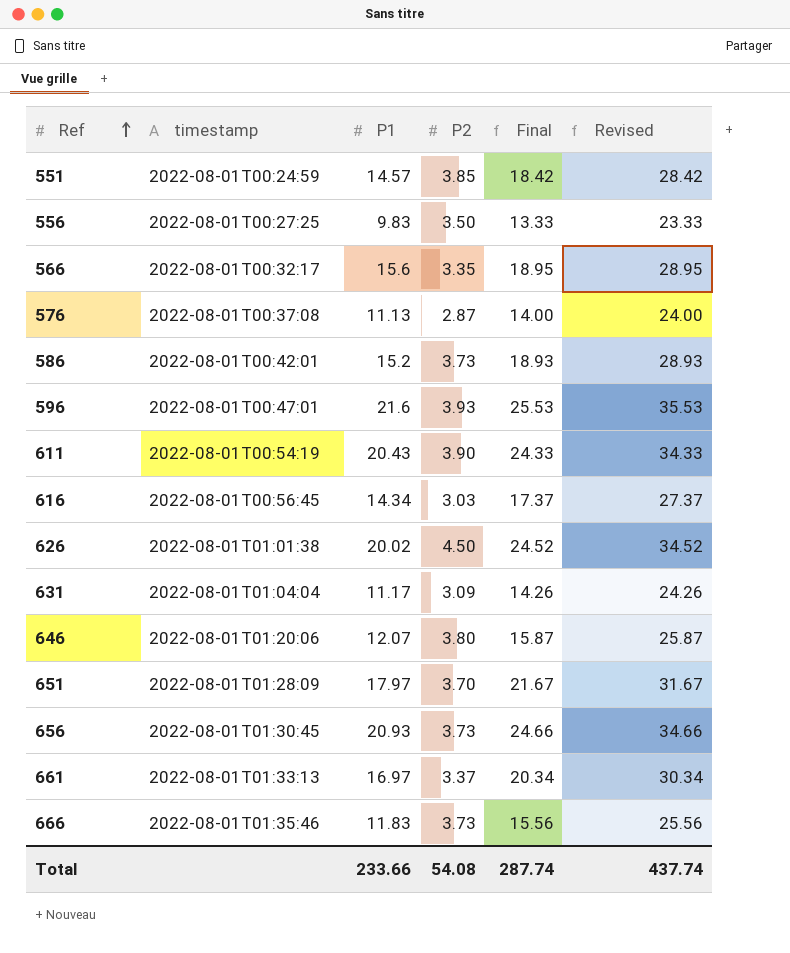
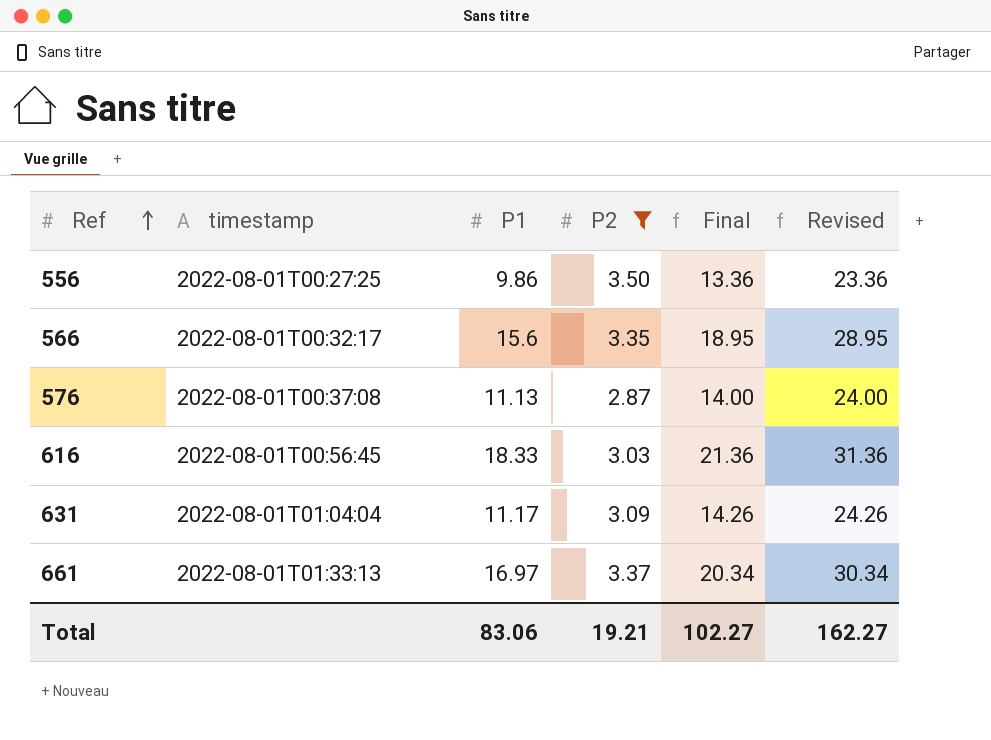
filter: none -> P2 <= 3.50
556 | P1: 9.83 -> 9.86
556 | Final: 13.33 -> 13.36
556 | Revised: 23.33 -> 23.36
616 | P1: 14.34 -> 18.33
616 | Final: 17.37 -> 21.36
616 | Revised: 27.37 -> 31.36
Total | P1: 233.66 -> 83.06
Total | P2: 54.08 -> 19.21
Total | Final: 287.74 -> 102.27
Total | Revised: 437.74 -> 162.27

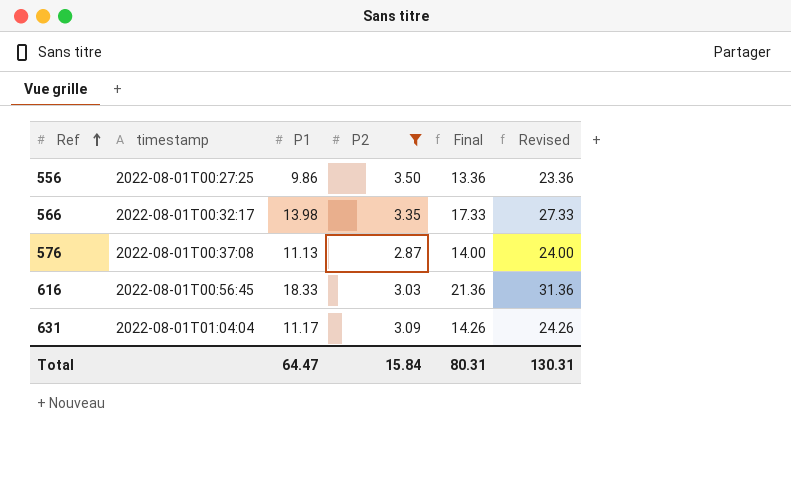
row 661: 2022-08-01T01:33:13 | 16.97 | 3.37 | 20.34 | 30.34 -> none
566 | P1: 15.6 -> 13.98
566 | Final: 18.95 -> 17.33
566 | Revised: 28.95 -> 27.33
Total | P1: 83.06 -> 64.47
Total | P2: 19.21 -> 15.84
Total | Final: 102.27 -> 80.31
Total | Revised: 162.27 -> 130.31

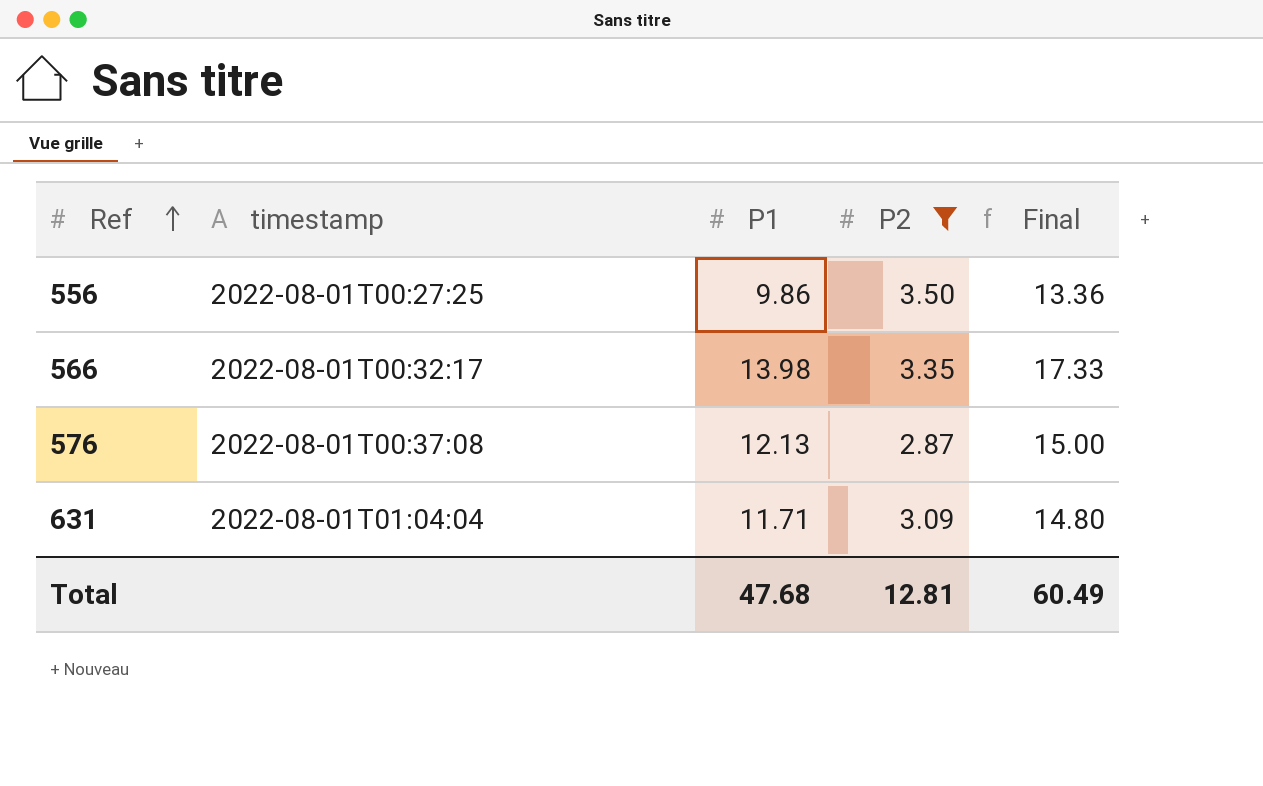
column Revised | formula: [Final] + 10 -> none
row 616: 2022-08-01T00:56:45 | 18.33 | 3.03 | 21.36 | 31.36 -> none
576 | P1: 11.13 -> 12.13
576 | Final: 14.00 -> 15.00
631 | P1: 11.17 -> 11.71
631 | Final: 14.26 -> 14.80
Total | P1: 64.47 -> 47.68
Total | P2: 15.84 -> 12.81
Total | Final: 80.31 -> 60.49

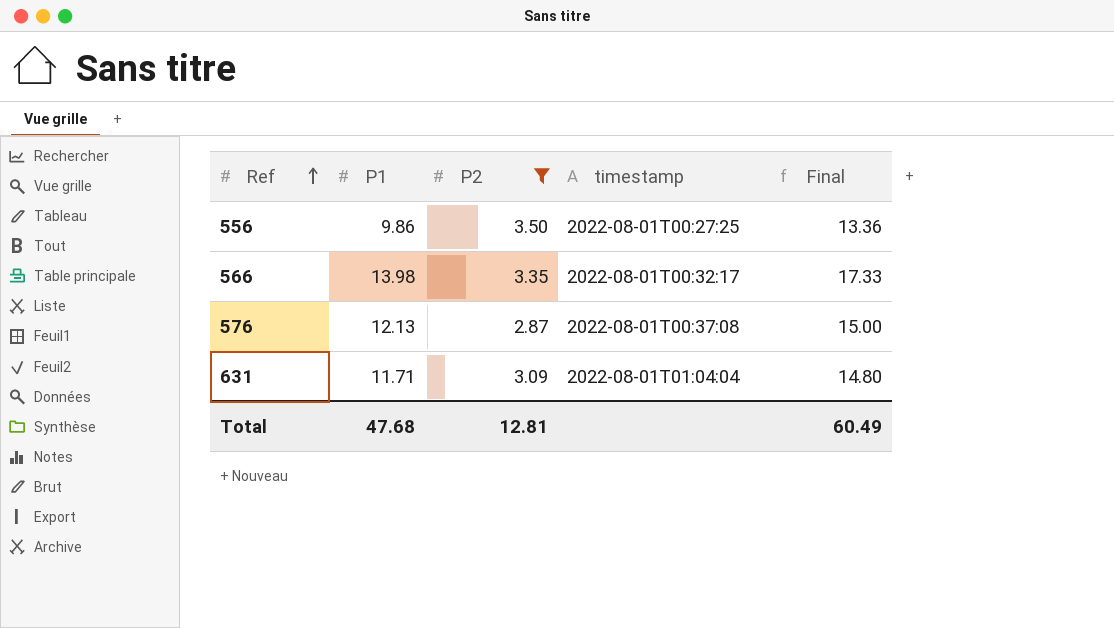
column timestamp | position: 2 -> 4

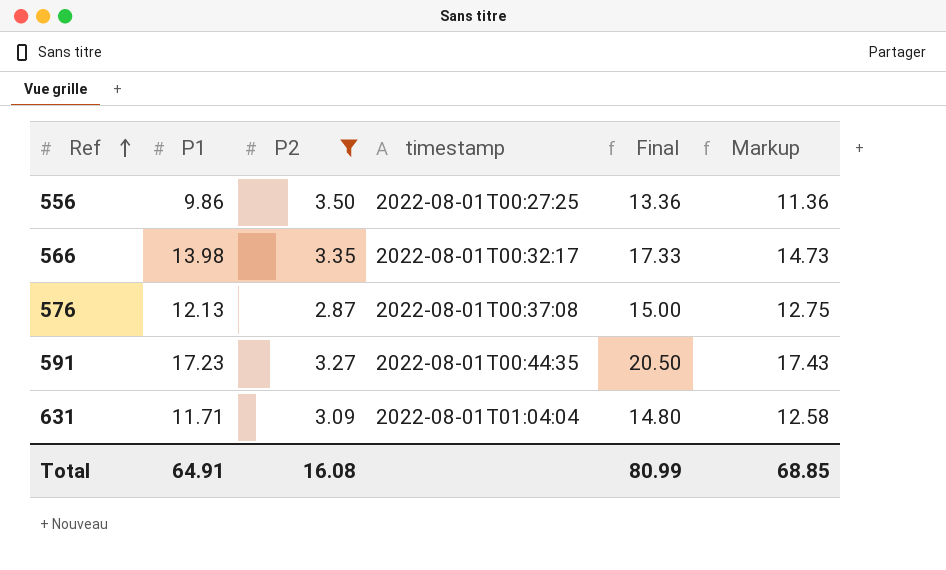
column Markup | formula: none -> [Final] * 0.85
row 591: none -> 17.23 | 3.27 | 2022-08-01T00:44:35 | 20.50 | 17.43
Total | P1: 47.68 -> 64.91
Total | P2: 12.81 -> 16.08
Total | Final: 60.49 -> 80.99

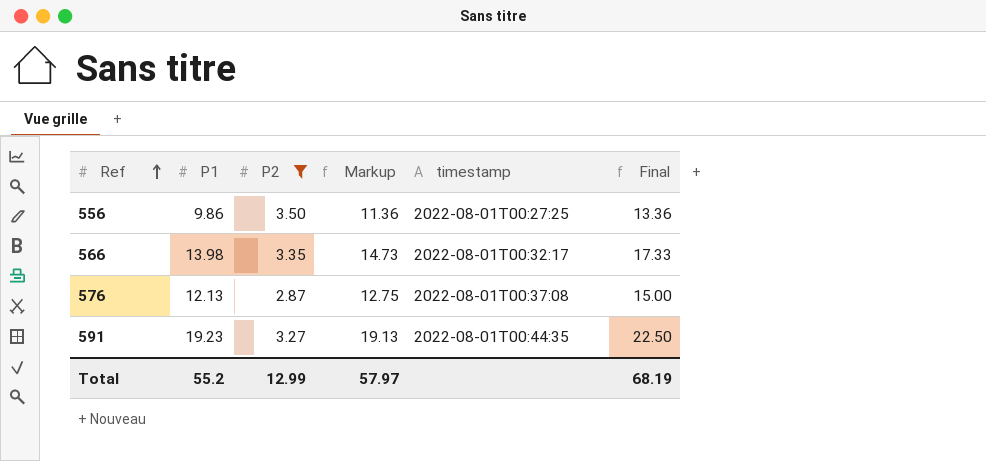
column Markup | position: 6 -> 4
row 631: 11.71 | 3.09 | 2022-08-01T01:04:04 | 14.80 | 12.58 -> none
591 | P1: 17.23 -> 19.23
591 | Markup: 17.43 -> 19.13
591 | Final: 20.50 -> 22.50
Total | P1: 64.91 -> 55.2
Total | P2: 16.08 -> 12.99
Total | Markup: 68.85 -> 57.97
Total | Final: 80.99 -> 68.19

